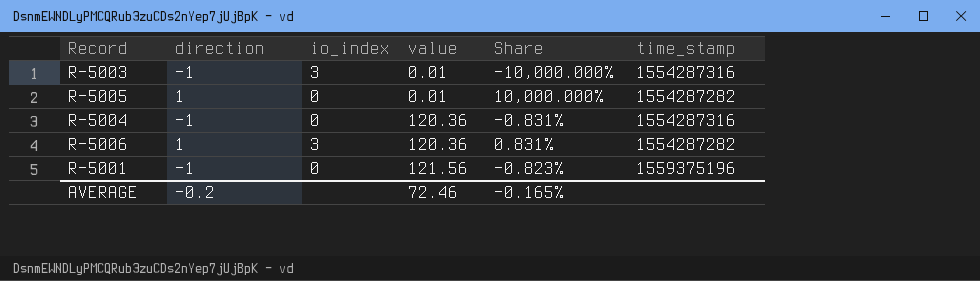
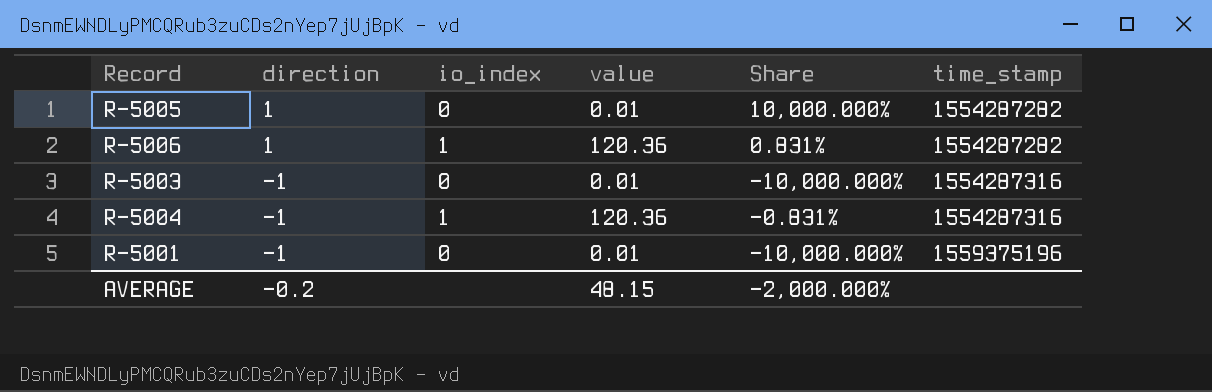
row order: value ascending -> direction descending
R-5006 | io_index: 3 -> 1
R-5003 | io_index: 3 -> 0
R-5004 | io_index: 0 -> 1
R-5001 | value: 121.56 -> 0.01
R-5001 | Share: -0.823% -> -10,000.000%
AVERAGE | value: 72.46 -> 48.15
AVERAGE | Share: -0.165% -> -2,000.000%

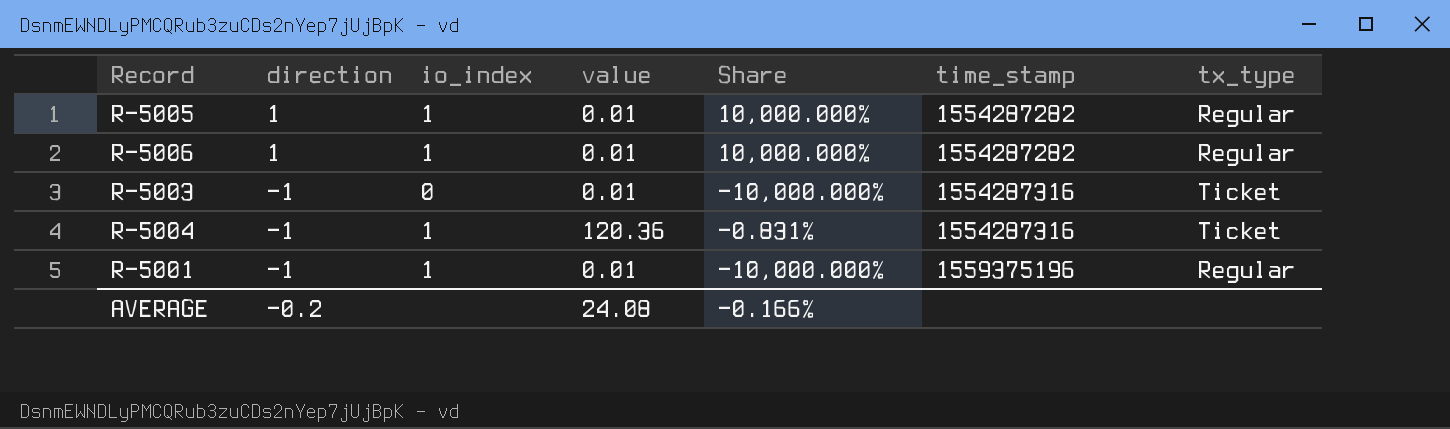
column tx_type | position: none -> 7
R-5005 | io_index: 0 -> 1
R-5006 | value: 120.36 -> 0.01
R-5006 | Share: 0.831% -> 10,000.000%
R-5001 | io_index: 0 -> 1
AVERAGE | value: 48.15 -> 24.08
AVERAGE | Share: -2,000.000% -> -0.166%

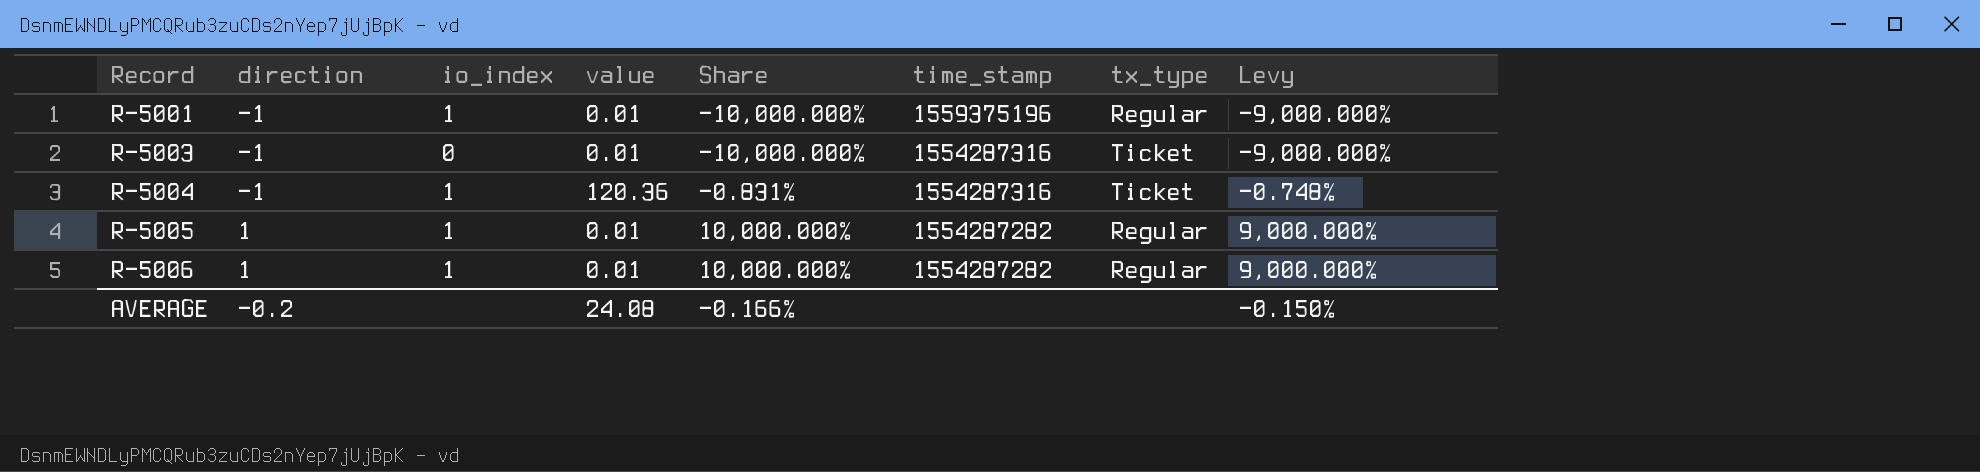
row order: direction descending -> Record ascending
column Levy | formula: none -> [Share] * 0.9

